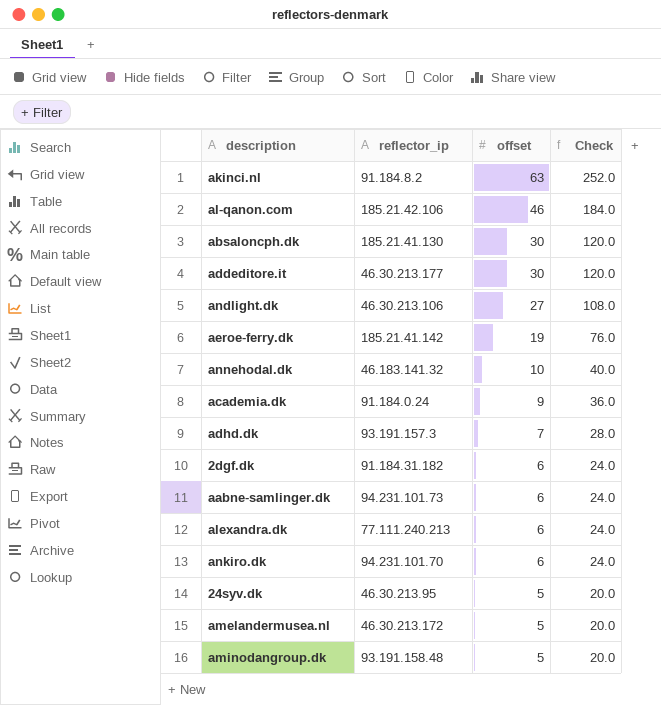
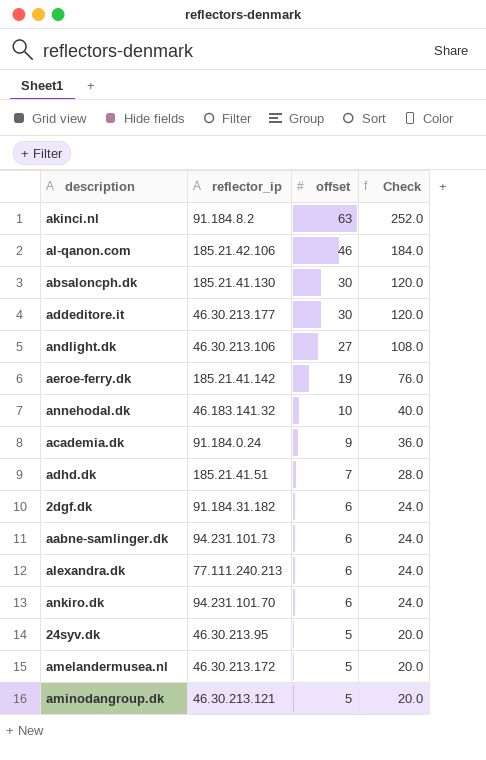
adhd.dk | reflector_ip: 93.191.157.3 -> 185.21.41.51
aminodangroup.dk | reflector_ip: 93.191.158.48 -> 46.30.213.121

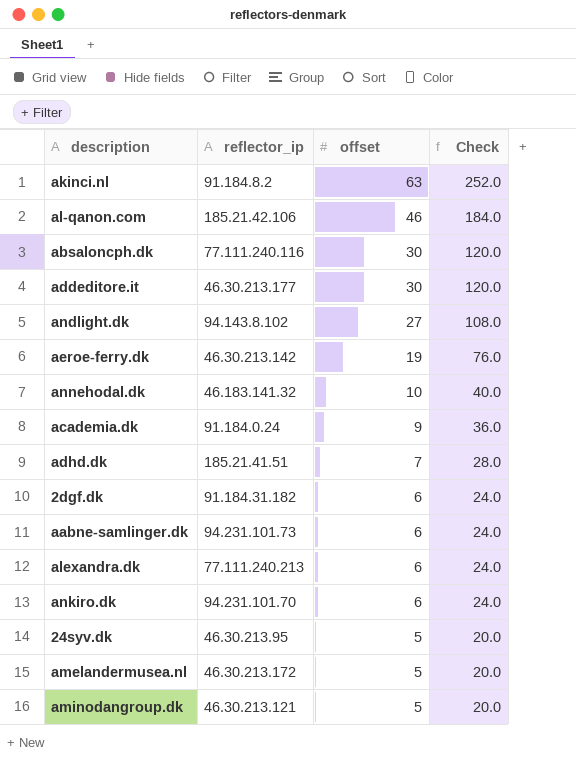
absaloncph.dk | reflector_ip: 185.21.41.130 -> 77.111.240.116
andlight.dk | reflector_ip: 46.30.213.106 -> 94.143.8.102
aeroe-ferry.dk | reflector_ip: 185.21.41.142 -> 46.30.213.142

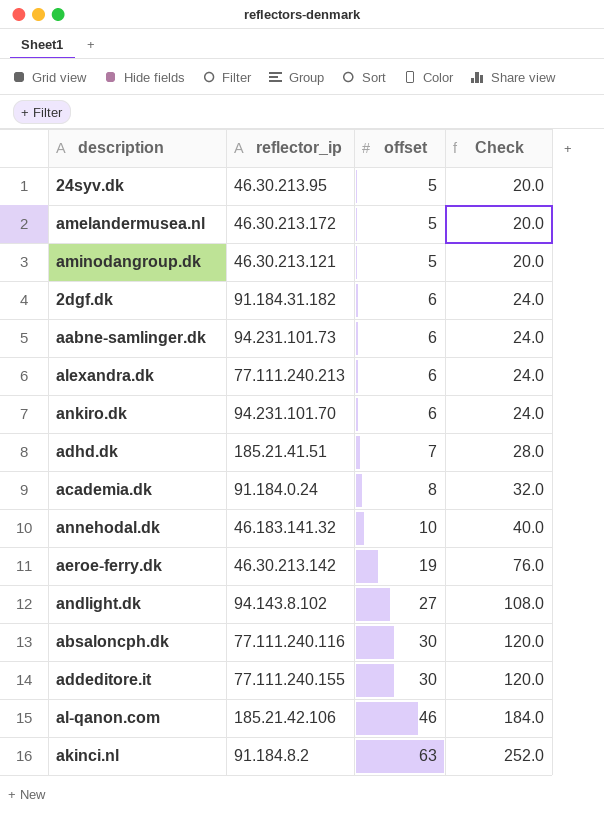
row order: offset descending -> offset ascending
academia.dk | offset: 9 -> 8
academia.dk | Check: 36.0 -> 32.0
addeditore.it | reflector_ip: 46.30.213.177 -> 77.111.240.155

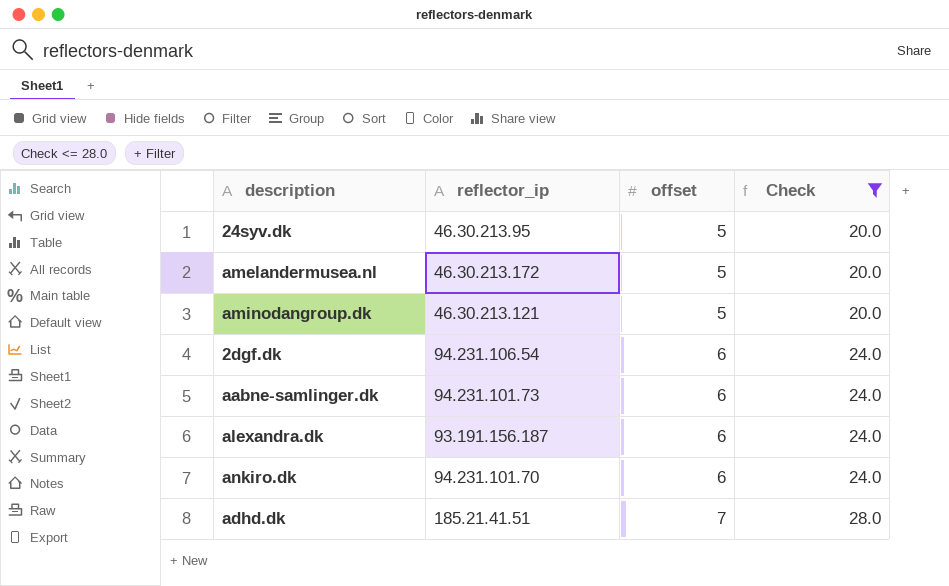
filter: none -> Check <= 28.0
2dgf.dk | reflector_ip: 91.184.31.182 -> 94.231.106.54
alexandra.dk | reflector_ip: 77.111.240.213 -> 93.191.156.187

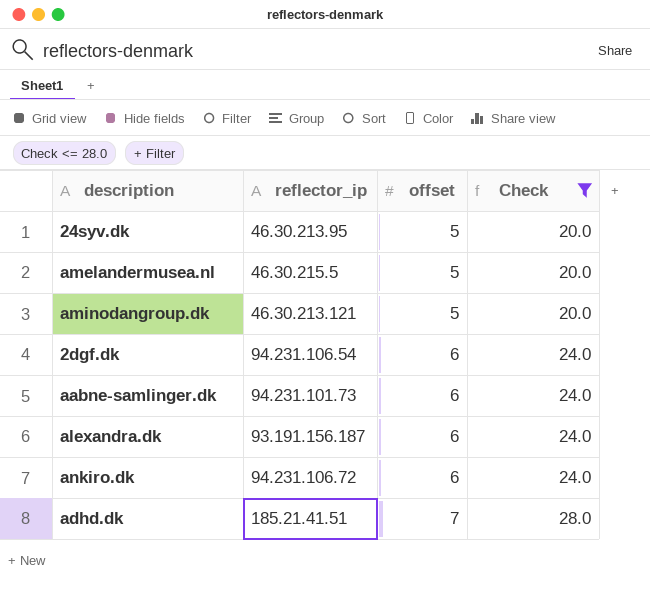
amelandermusea.nl | reflector_ip: 46.30.213.172 -> 46.30.215.5
ankiro.dk | reflector_ip: 94.231.101.70 -> 94.231.106.72

